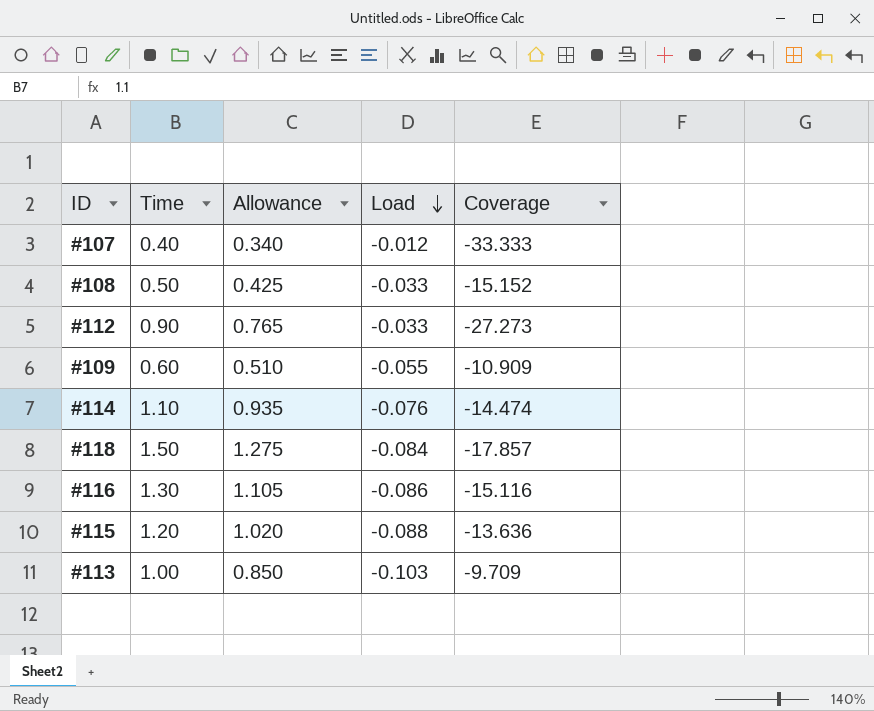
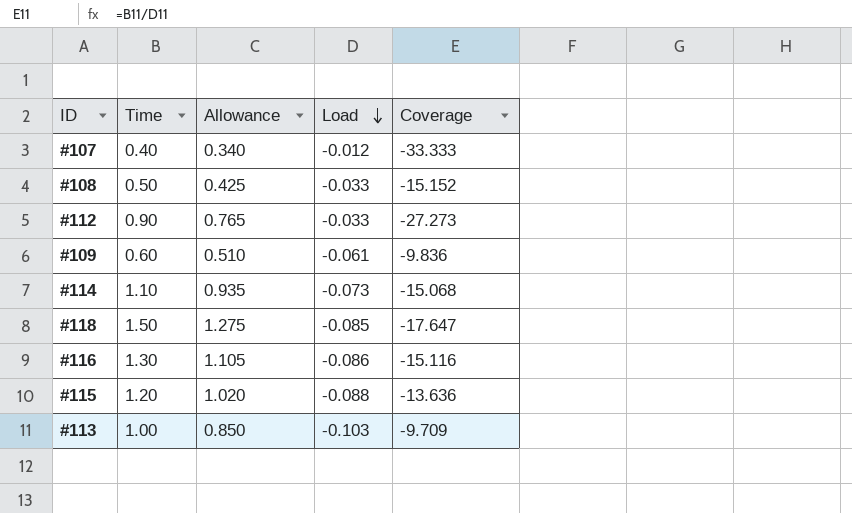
#109 | Load: -0.055 -> -0.061
#109 | Coverage: -10.909 -> -9.836
#114 | Load: -0.076 -> -0.073
#114 | Coverage: -14.474 -> -15.068
#118 | Load: -0.084 -> -0.085
#118 | Coverage: -17.857 -> -17.647

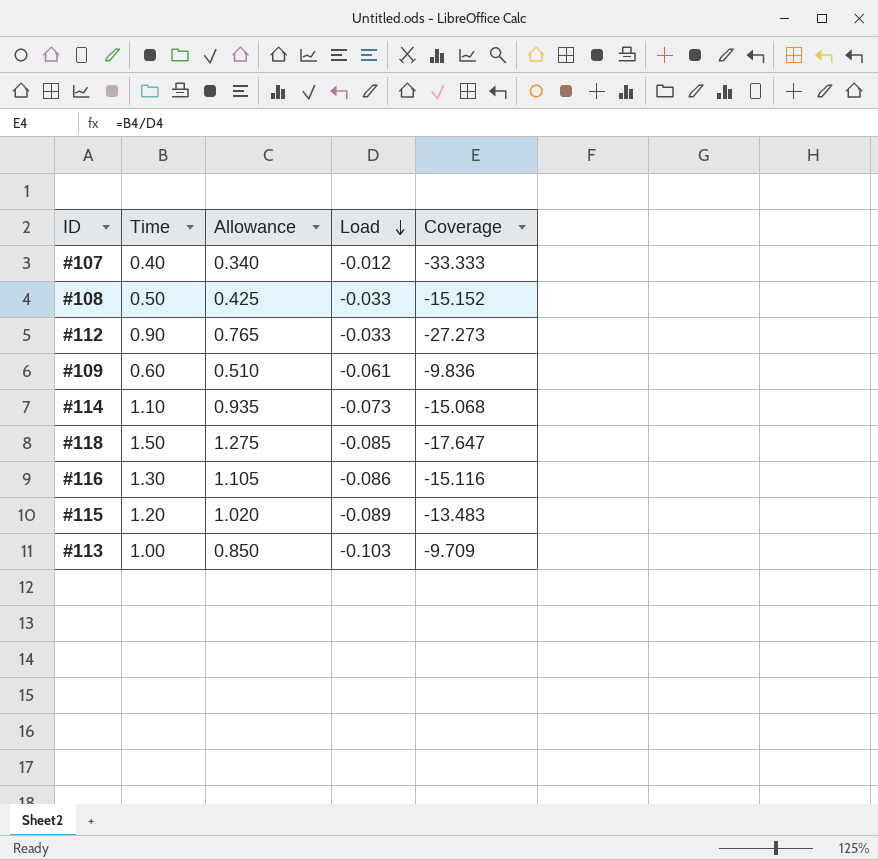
#115 | Load: -0.088 -> -0.089
#115 | Coverage: -13.636 -> -13.483

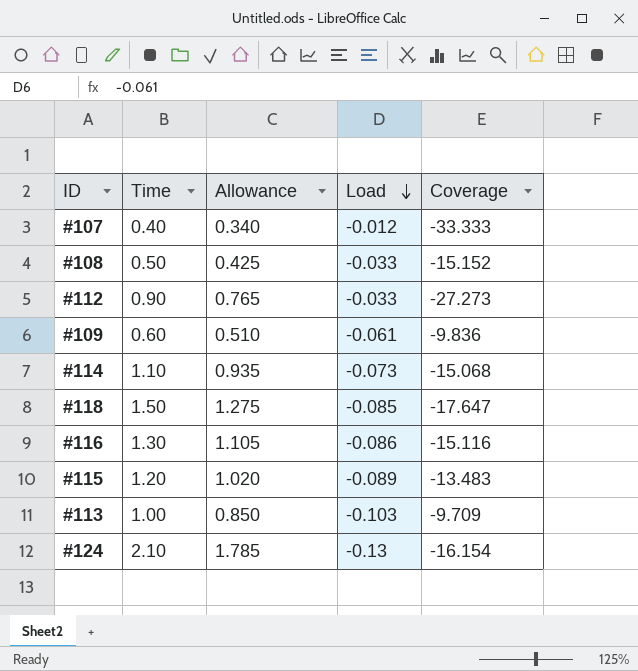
row #124: none -> 2.10 | 1.785 | -0.13 | -16.154

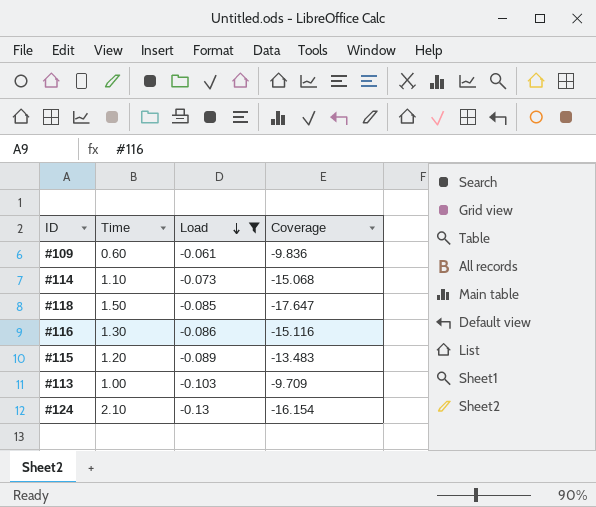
filter: none -> Load <= -0.061
column Allowance | formula: [Time] * 0.85 -> none

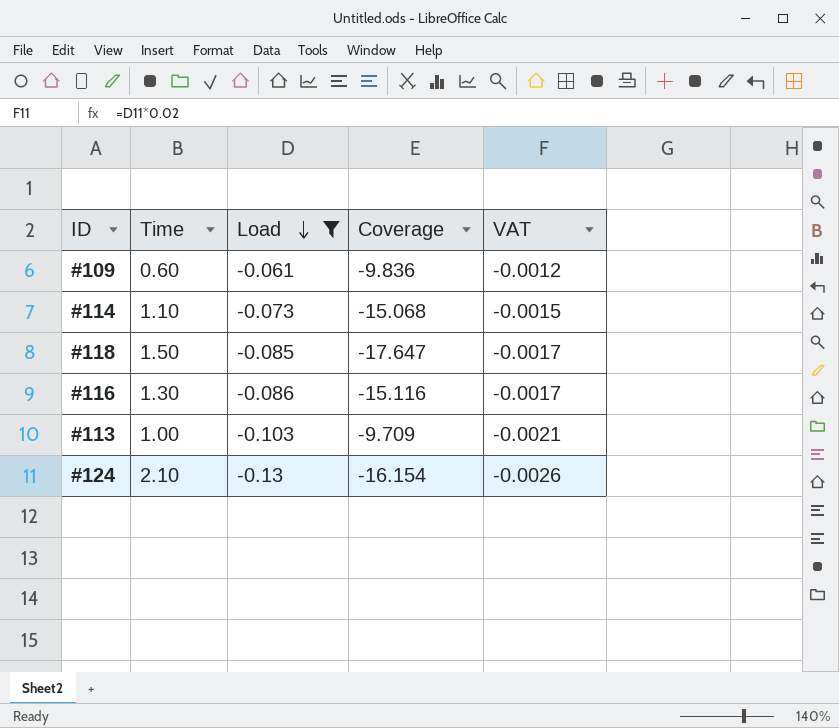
column VAT | formula: none -> [Load] * 0.02
row #115: 1.20 | -0.089 | -13.483 -> none

